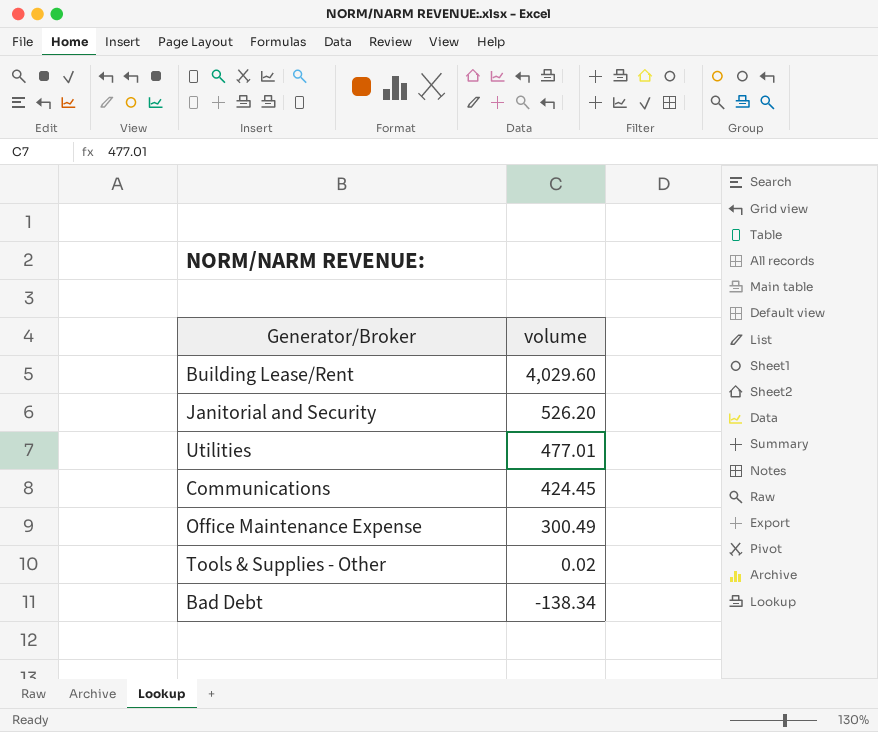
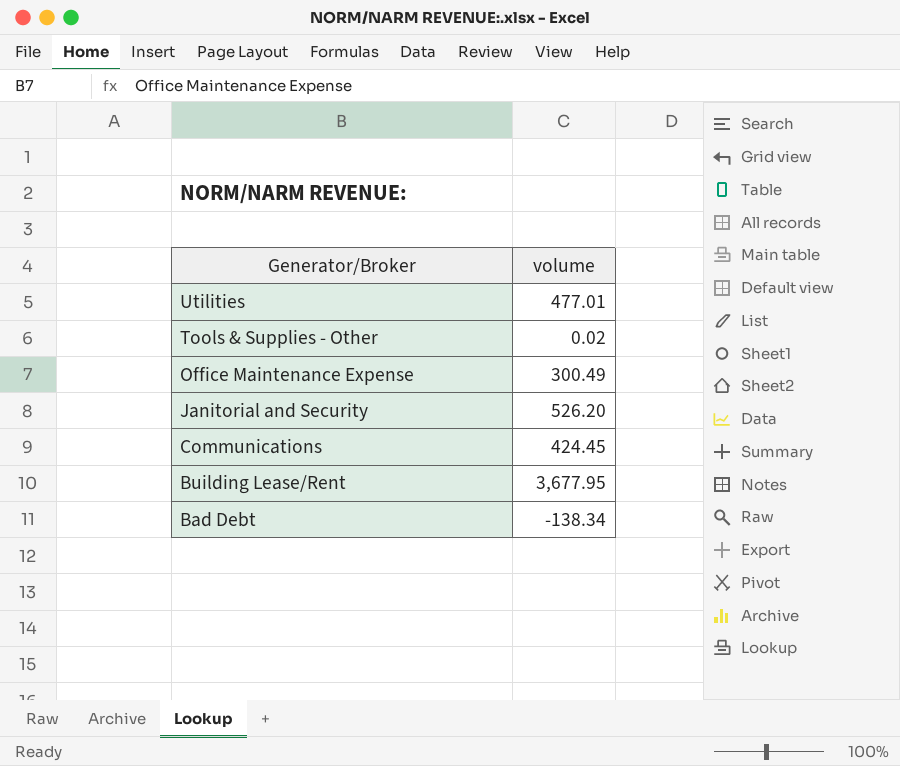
row order: volume descending -> Generator/Broker descending
Building Lease/Rent | volume: 4,029.60 -> 3,677.95

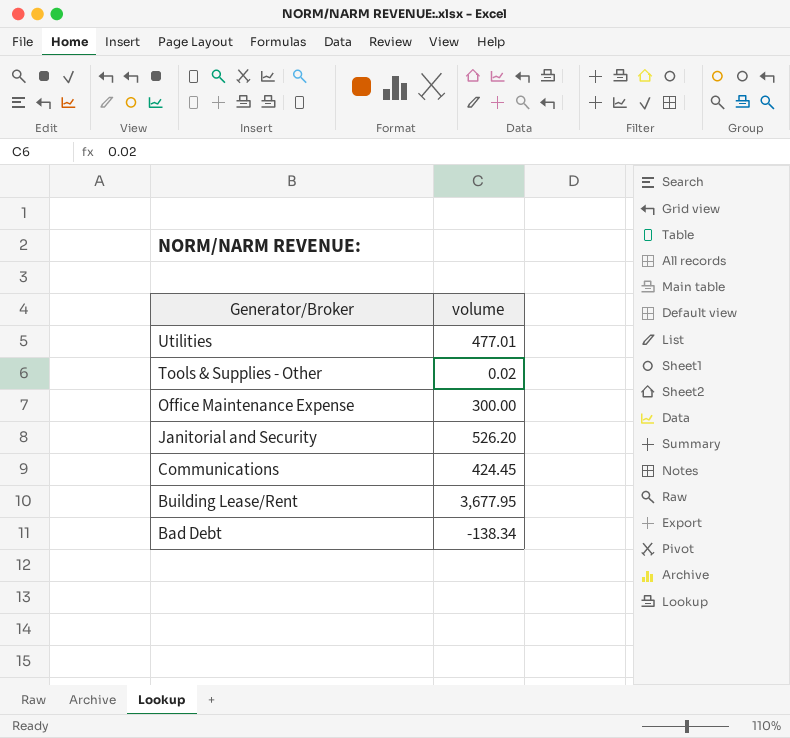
Office Maintenance Expense | volume: 300.49 -> 300.00

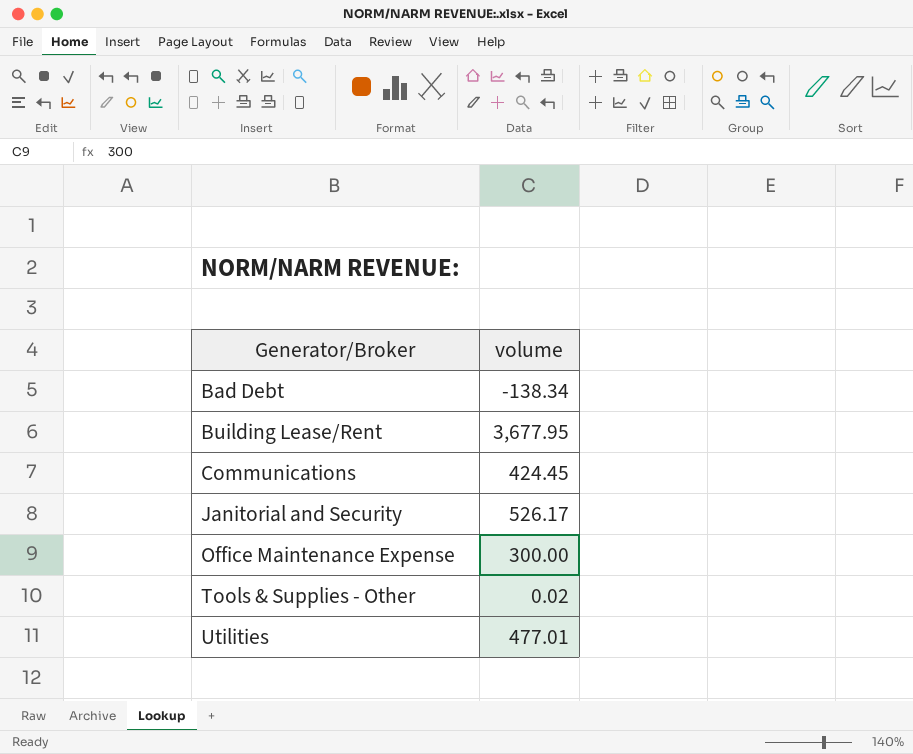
row order: Generator/Broker descending -> Generator/Broker ascending
Janitorial and Security | volume: 526.20 -> 526.17

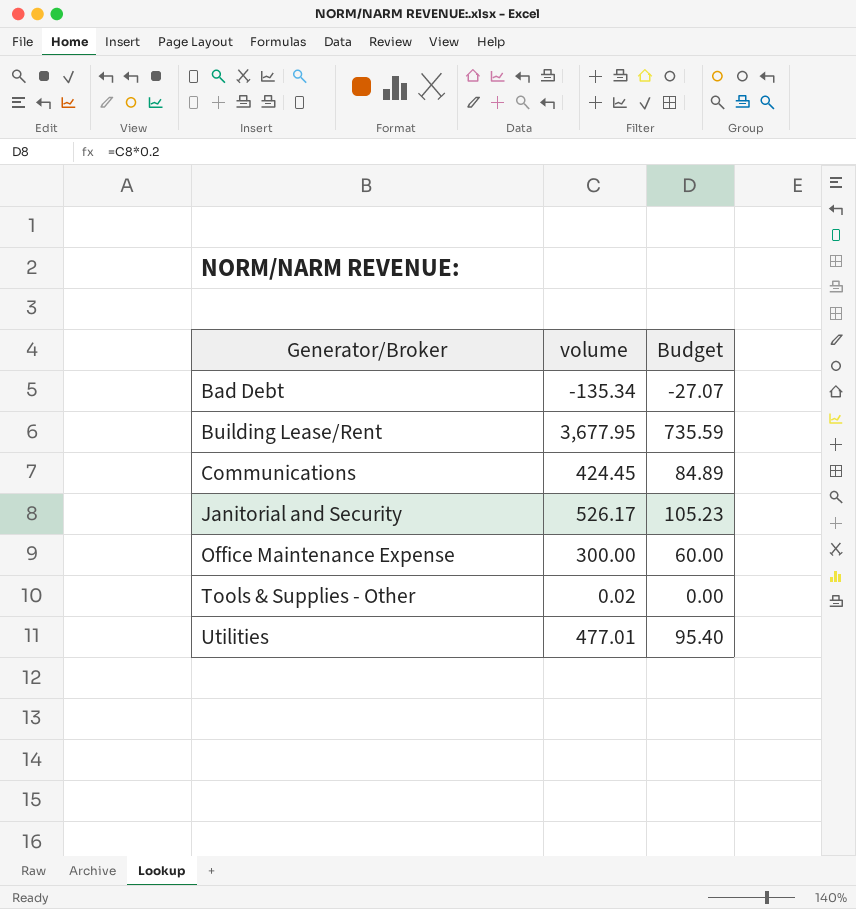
column Budget | formula: none -> [volume] * 0.2
Bad Debt | volume: -138.34 -> -135.34

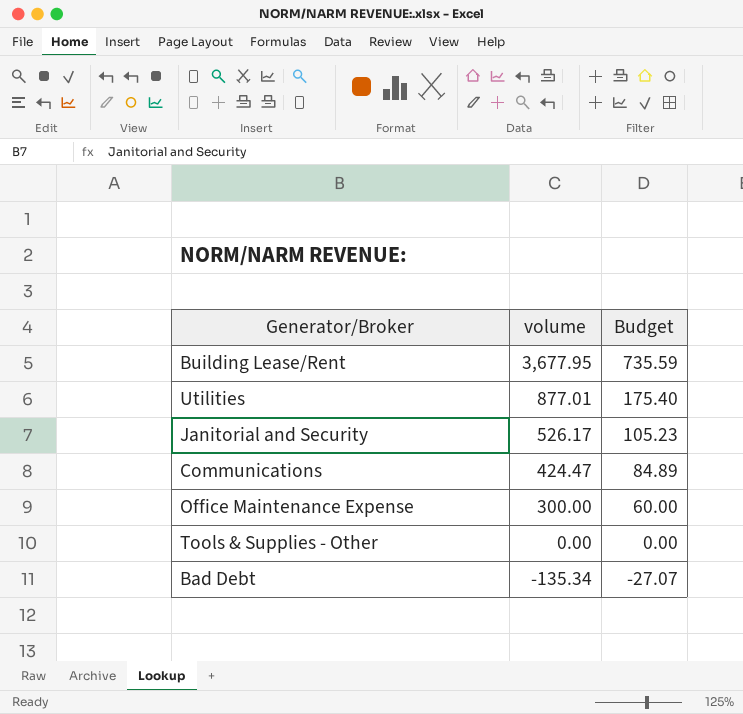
row order: Generator/Broker ascending -> volume descending
Utilities | volume: 477.01 -> 877.01
Utilities | Budget: 95.40 -> 175.40
Communications | volume: 424.45 -> 424.47
Tools & Supplies - Other | volume: 0.02 -> 0.00

